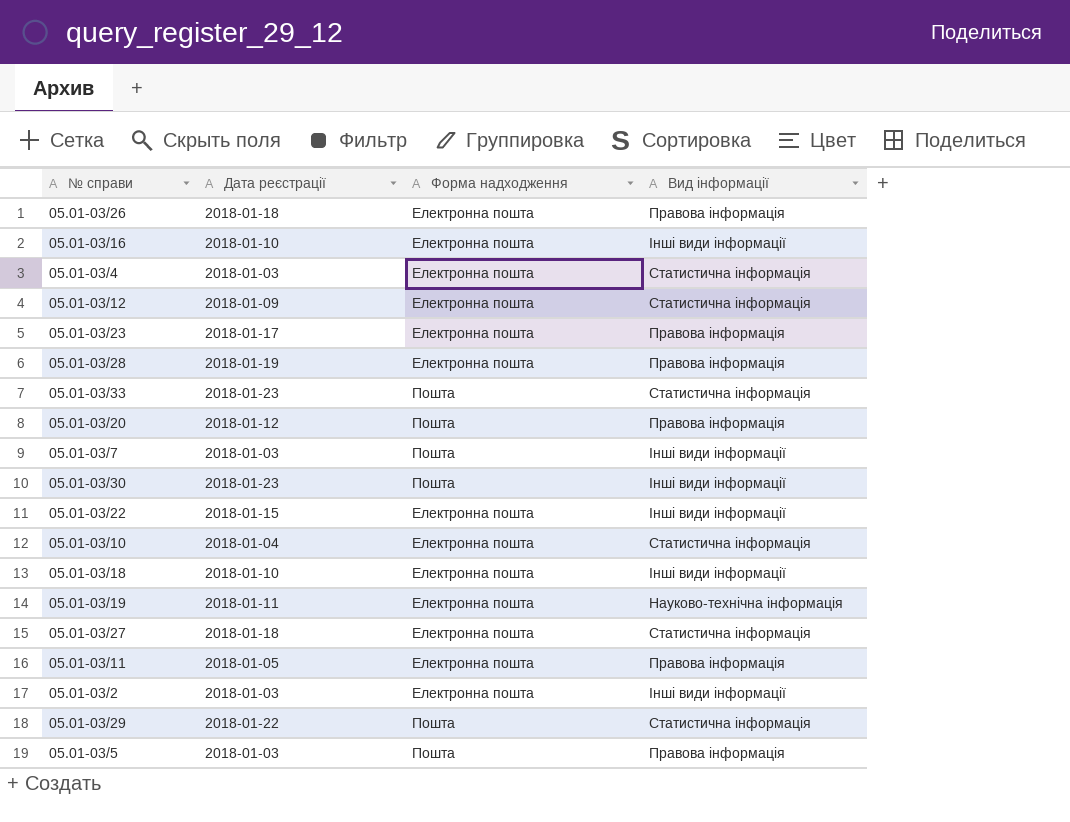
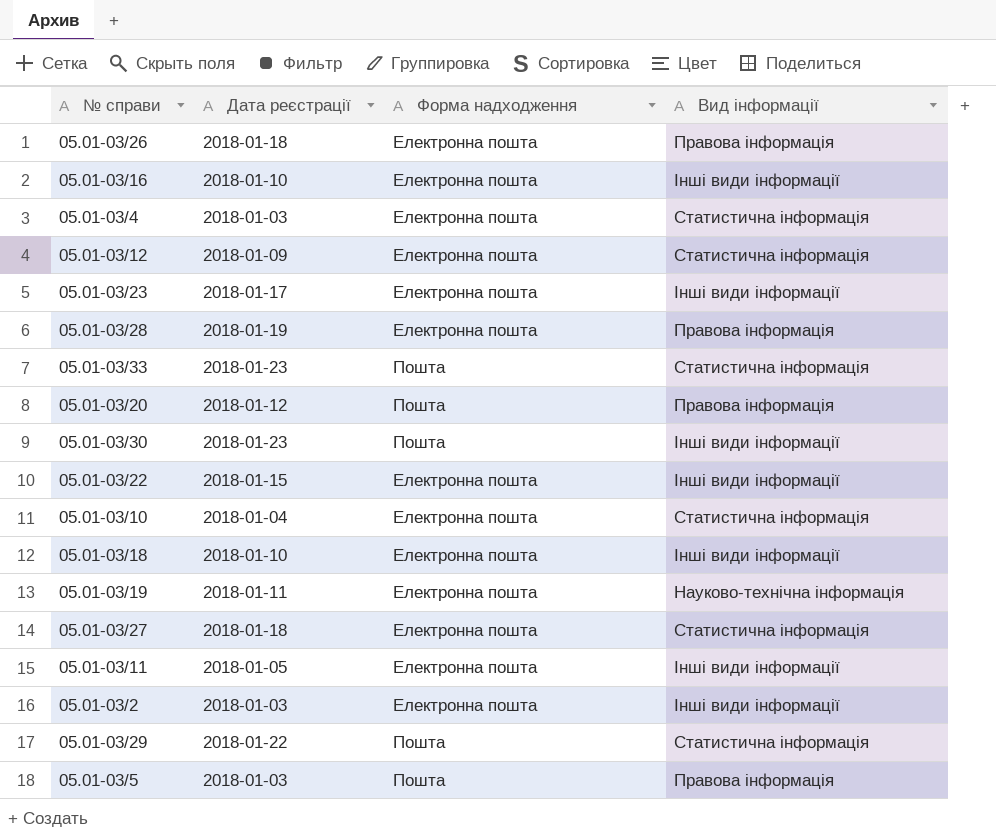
row 05.01-03/7: 2018-01-03 | Пошта | Інші види інформації -> none
05.01-03/23 | Вид інформації: Правова інформація -> Інші види інформації
05.01-03/11 | Вид інформації: Правова інформація -> Інші види інформації

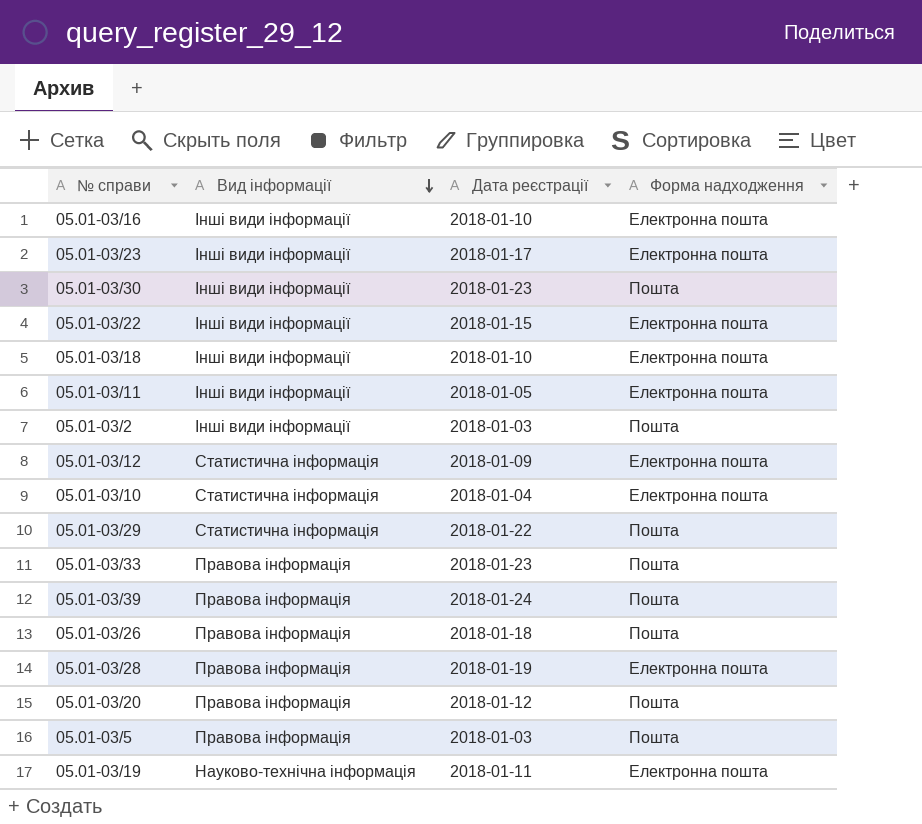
row order: none -> Вид інформації descending
column Вид інформації | position: 4 -> 2
row 05.01-03/4: 2018-01-03 | Електронна пошта | Статистична інформація -> none
row 05.01-03/27: 2018-01-18 | Електронна пошта | Статистична інформація -> none
05.01-03/2 | Форма надходження: Електронна пошта -> Пошта
05.01-03/33 | Вид інформації: Статистична інформація -> Правова інформація
row 05.01-03/39: none -> Правова інформація | 2018-01-24 | Пошта
05.01-03/26 | Форма надходження: Електронна пошта -> Пошта

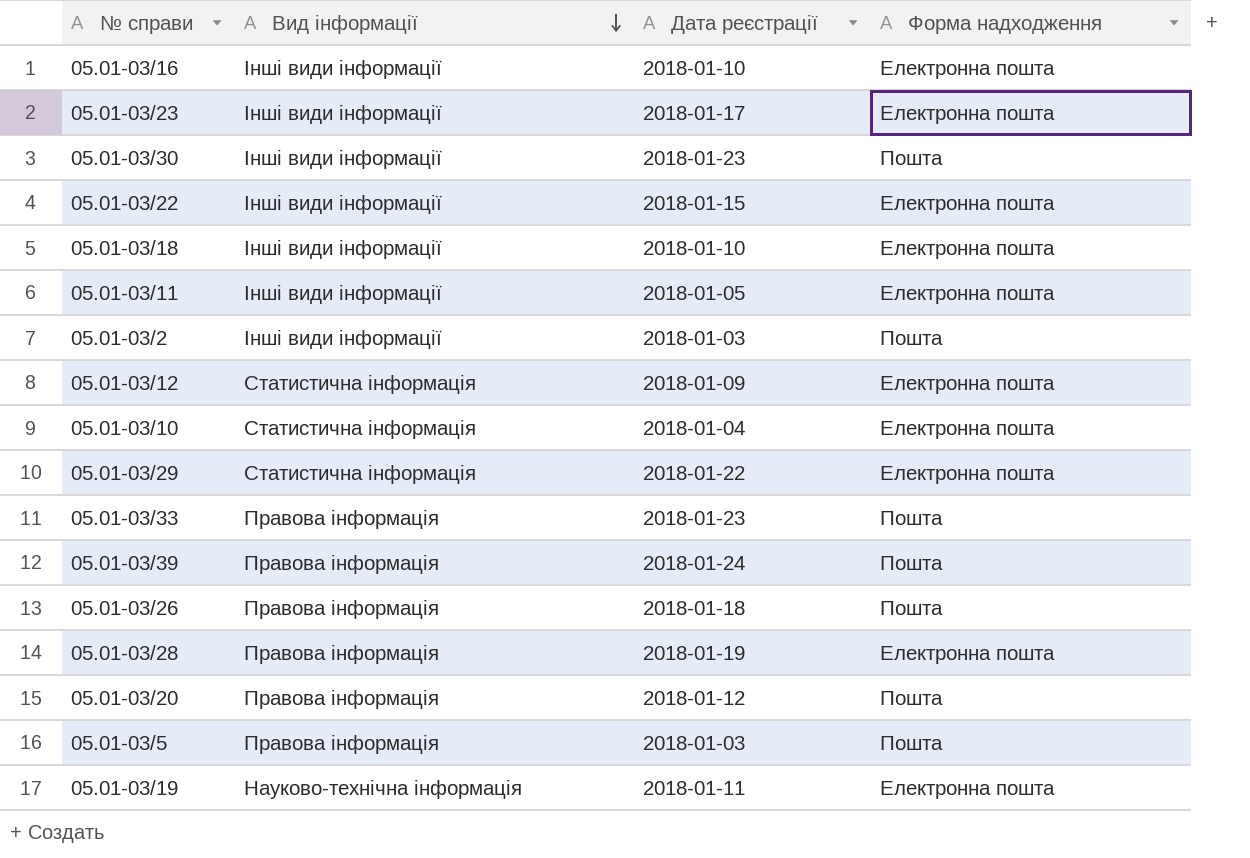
05.01-03/29 | Форма надходження: Пошта -> Електронна пошта

